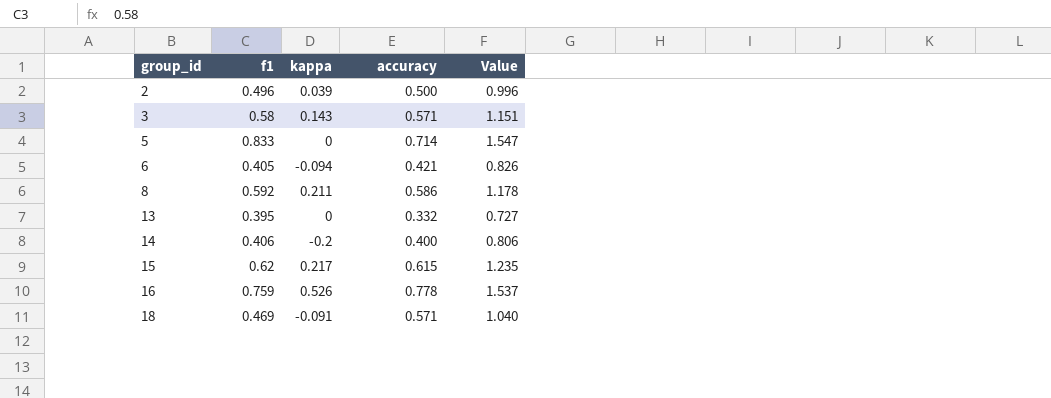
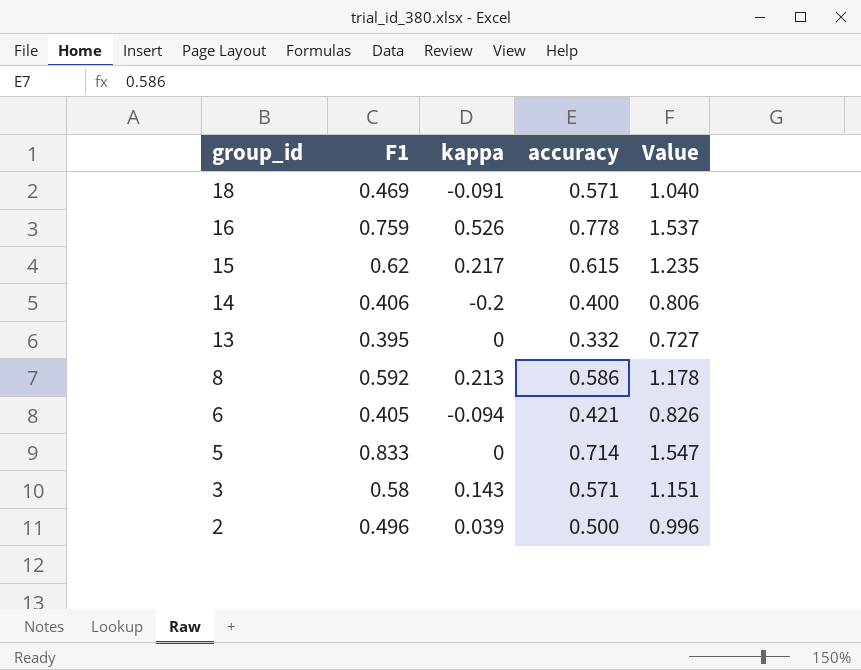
row order: group_id ascending -> group_id descending
column name: f1 -> F1
8 | kappa: 0.211 -> 0.213

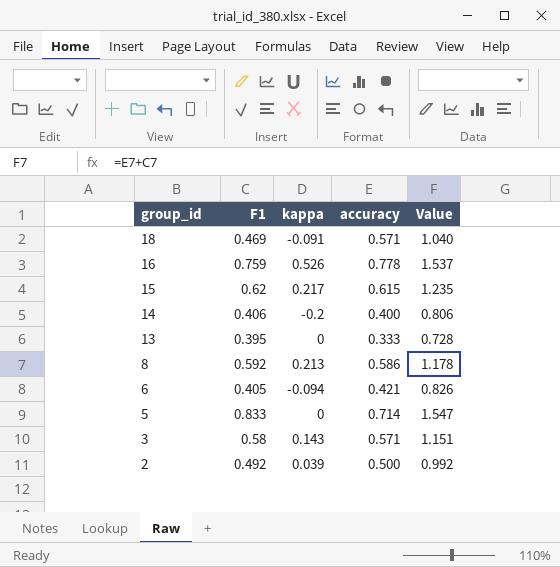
13 | accuracy: 0.332 -> 0.333
13 | Value: 0.727 -> 0.728
2 | F1: 0.496 -> 0.492
2 | Value: 0.996 -> 0.992

